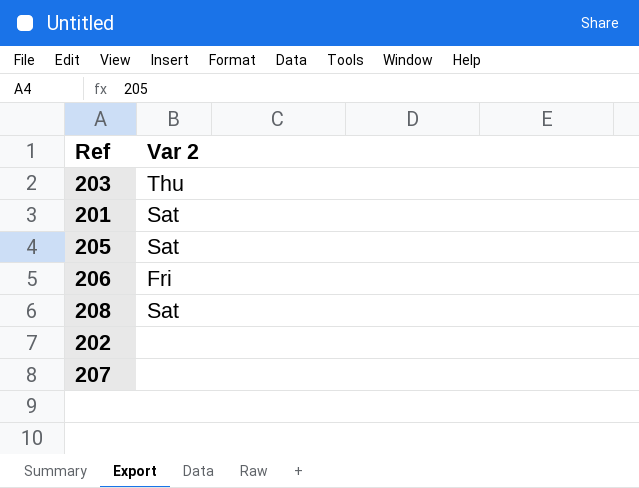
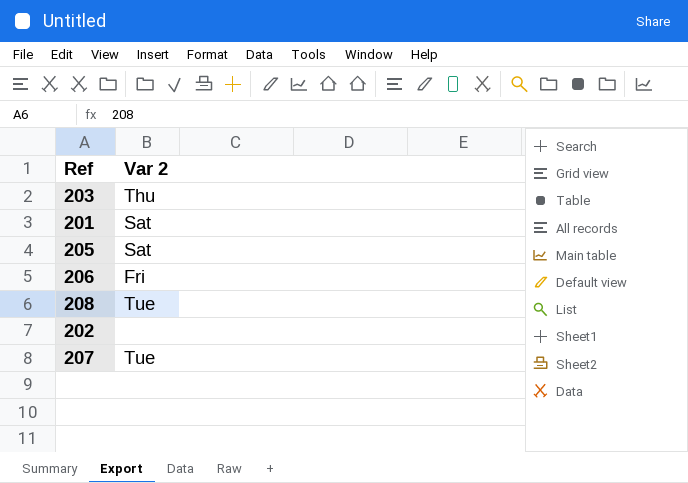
208 | Var 2: Sat -> Tue
207 | Var 2: none -> Tue

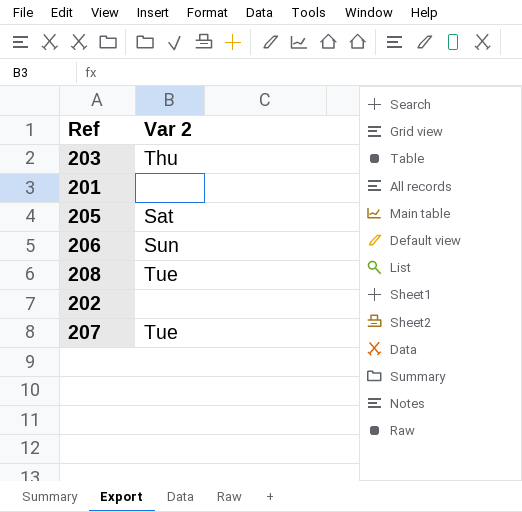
201 | Var 2: Sat -> none
206 | Var 2: Fri -> Sun

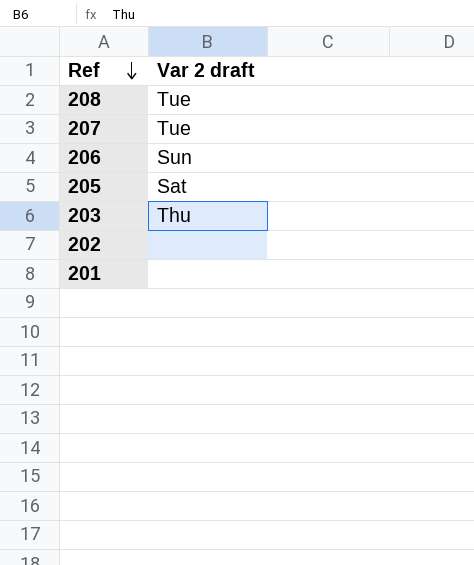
row order: none -> Ref descending
column name: Var 2 -> Var 2 draft

